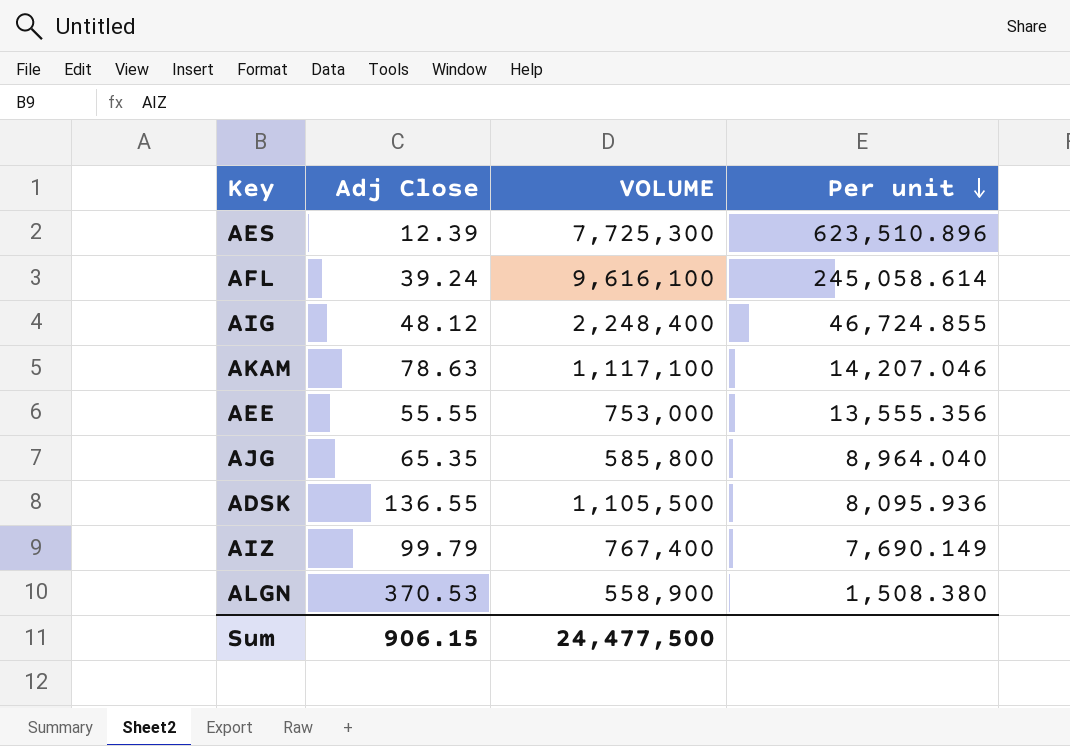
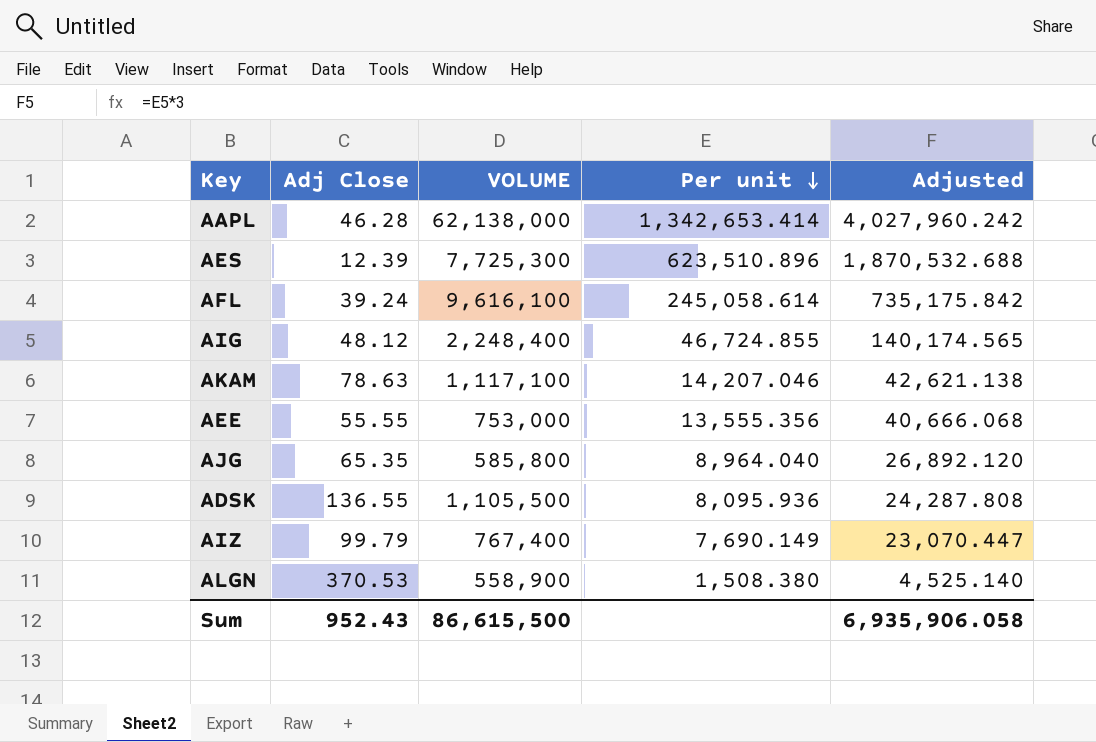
column Adjusted | formula: none -> [Per unit] * 3
row AAPL: none -> 46.28 | 62,138,000 | 1,342,653.414 | 4,027,960.242
Sum | Adj Close: 906.15 -> 952.43
Sum | VOLUME: 24,477,500 -> 86,615,500

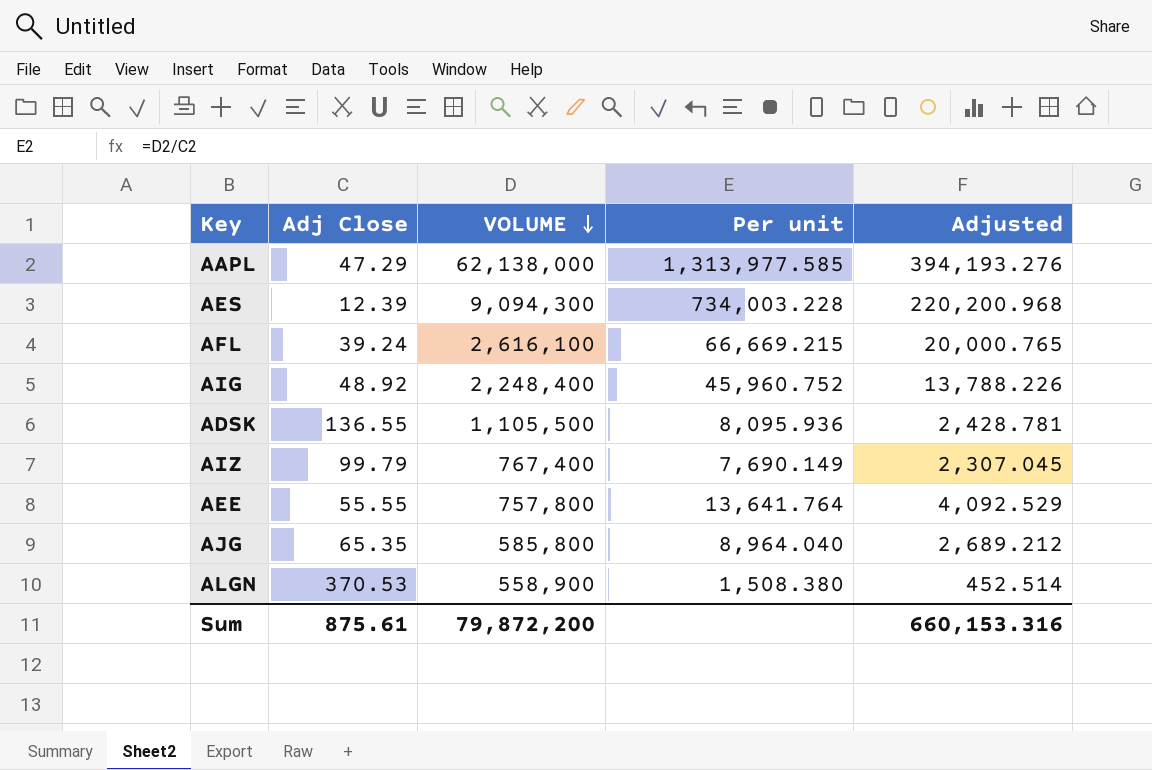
row order: Per unit descending -> VOLUME descending
column Adjusted | formula: [Per unit] * 3 -> [Per unit] * 0.3
row AKAM: 78.63 | 1,117,100 | 14,207.046 | 42,621.138 -> none
AAPL | Adj Close: 46.28 -> 47.29
AAPL | Per unit: 1,342,653.414 -> 1,313,977.585
AES | VOLUME: 7,725,300 -> 9,094,300
AES | Per unit: 623,510.896 -> 734,003.228
AFL | VOLUME: 9,616,100 -> 2,616,100
AFL | Per unit: 245,058.614 -> 66,669.215
AIG | Adj Close: 48.12 -> 48.92
AIG | Per unit: 46,724.855 -> 45,960.752
AEE | VOLUME: 753,000 -> 757,800
AEE | Per unit: 13,555.356 -> 13,641.764
Sum | Adj Close: 952.43 -> 875.61
Sum | VOLUME: 86,615,500 -> 79,872,200
Sum | Adjusted: 6,935,906.058 -> 660,153.316

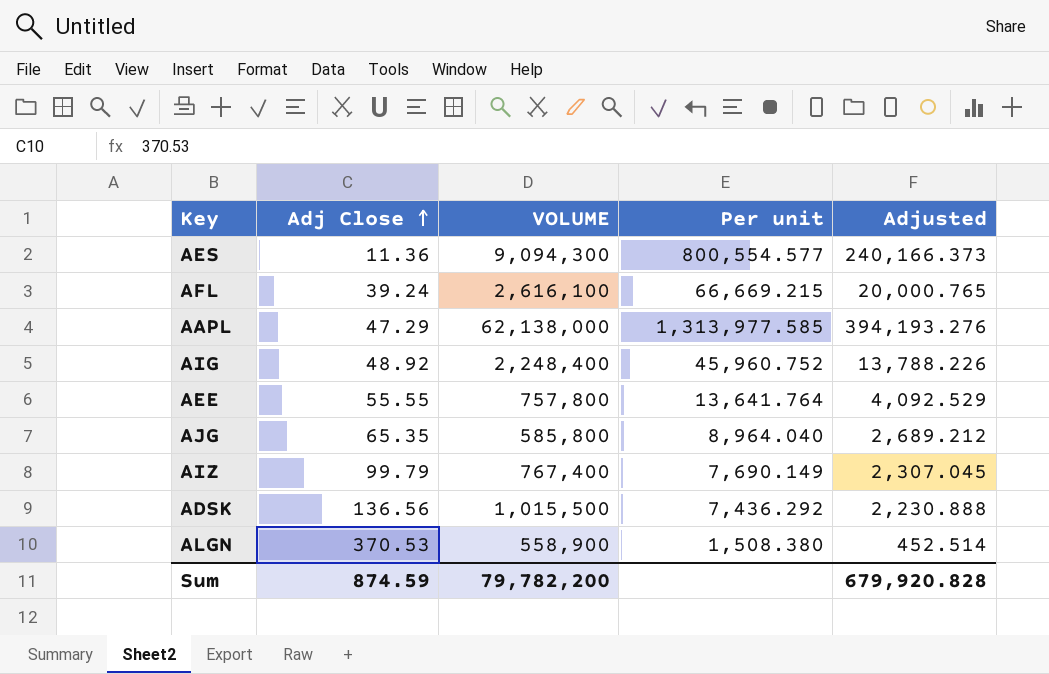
row order: VOLUME descending -> Adj Close ascending
AES | Adj Close: 12.39 -> 11.36
AES | Per unit: 734,003.228 -> 800,554.577
AES | Adjusted: 220,200.968 -> 240,166.373
ADSK | Adj Close: 136.55 -> 136.56
ADSK | VOLUME: 1,105,500 -> 1,015,500
ADSK | Per unit: 8,095.936 -> 7,436.292
ADSK | Adjusted: 2,428.781 -> 2,230.888
Sum | Adj Close: 875.61 -> 874.59
Sum | VOLUME: 79,872,200 -> 79,782,200
Sum | Adjusted: 660,153.316 -> 679,920.828

